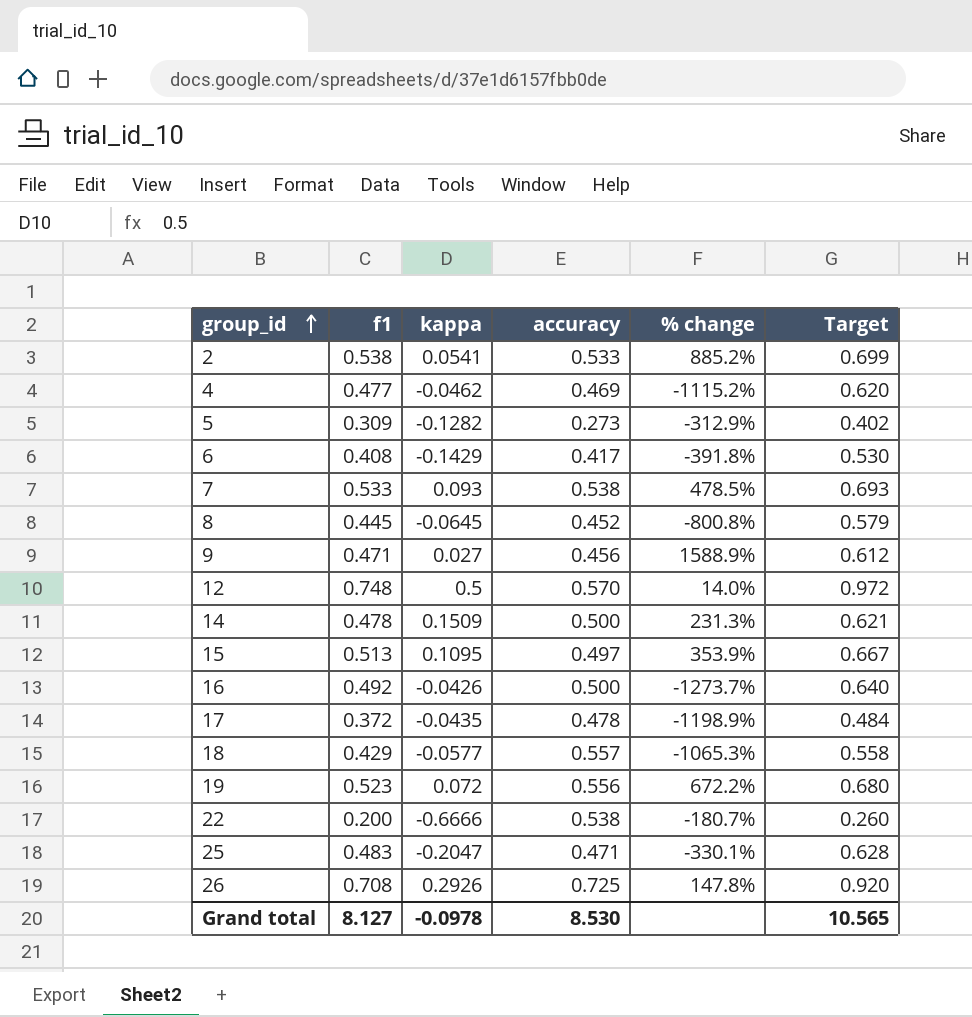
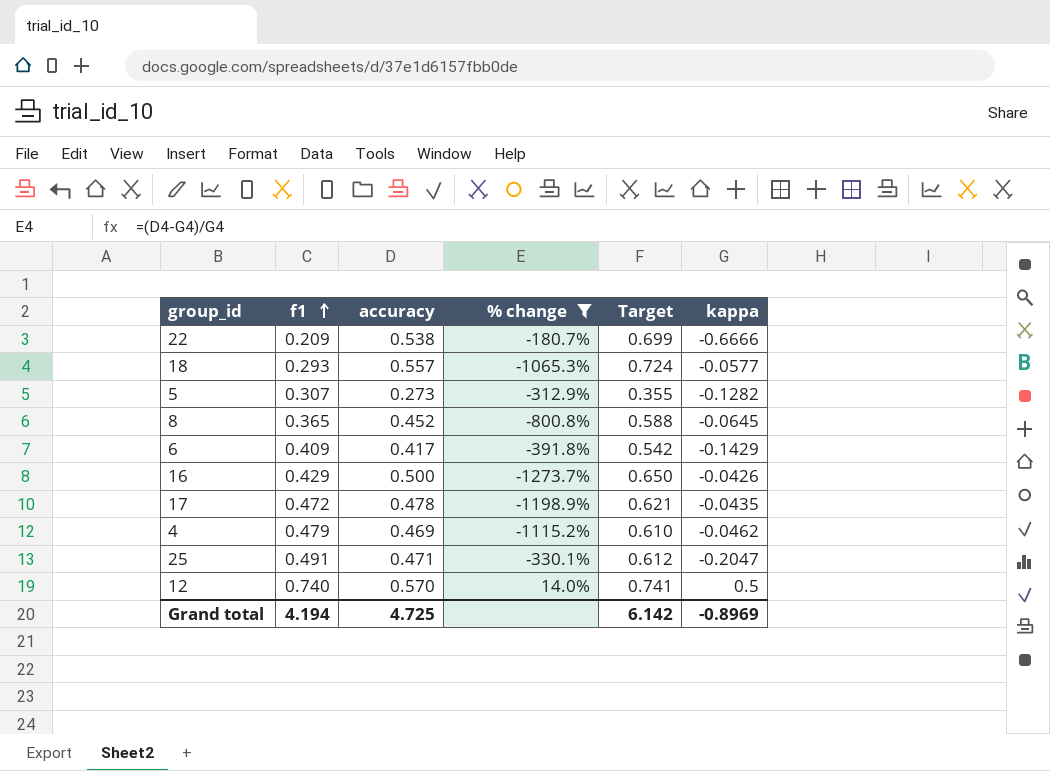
filter: none -> % change <= 14.0%
row order: group_id ascending -> f1 ascending
column Target | formula: [f1] * 1.3 -> [accuracy] * 1.3
column kappa | position: 3 -> 6
22 | f1: 0.200 -> 0.209
18 | f1: 0.429 -> 0.293
5 | f1: 0.309 -> 0.307
8 | f1: 0.445 -> 0.365
6 | f1: 0.408 -> 0.409
16 | f1: 0.492 -> 0.429
17 | f1: 0.372 -> 0.472
4 | f1: 0.477 -> 0.479
25 | f1: 0.483 -> 0.491
12 | f1: 0.748 -> 0.740
Grand total | f1: 8.127 -> 4.194
Grand total | accuracy: 8.530 -> 4.725
Grand total | Target: 10.565 -> 6.142
Grand total | kappa: -0.0978 -> -0.8969

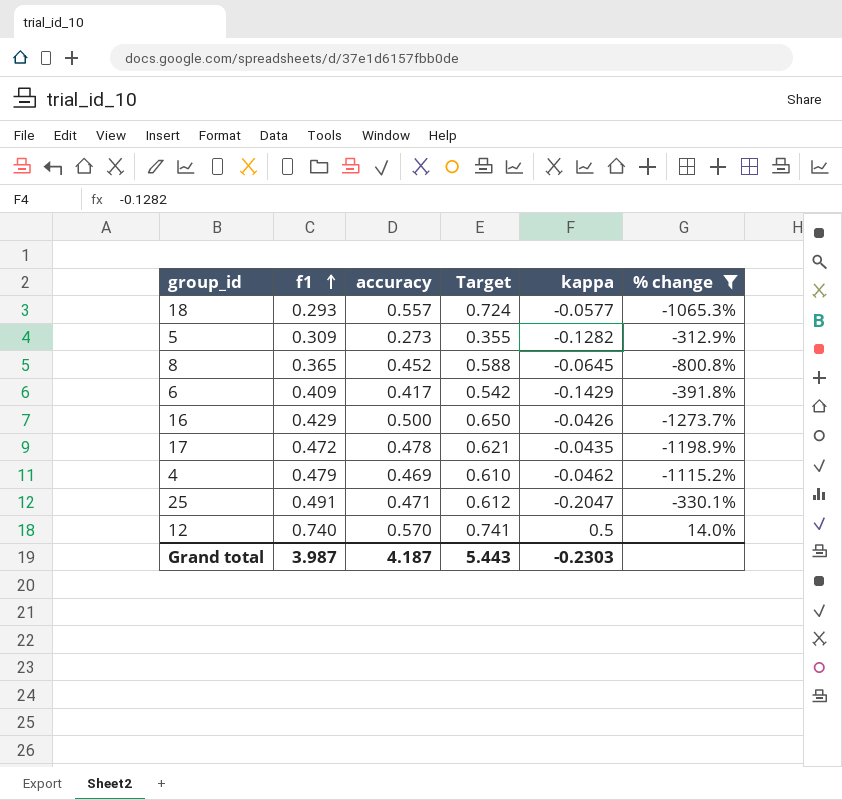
column % change | position: 4 -> 6
row 22: 0.209 | 0.538 | -180.7% | 0.699 | -0.6666 -> none
5 | f1: 0.307 -> 0.309
Grand total | f1: 4.194 -> 3.987
Grand total | accuracy: 4.725 -> 4.187
Grand total | Target: 6.142 -> 5.443
Grand total | kappa: -0.8969 -> -0.2303

